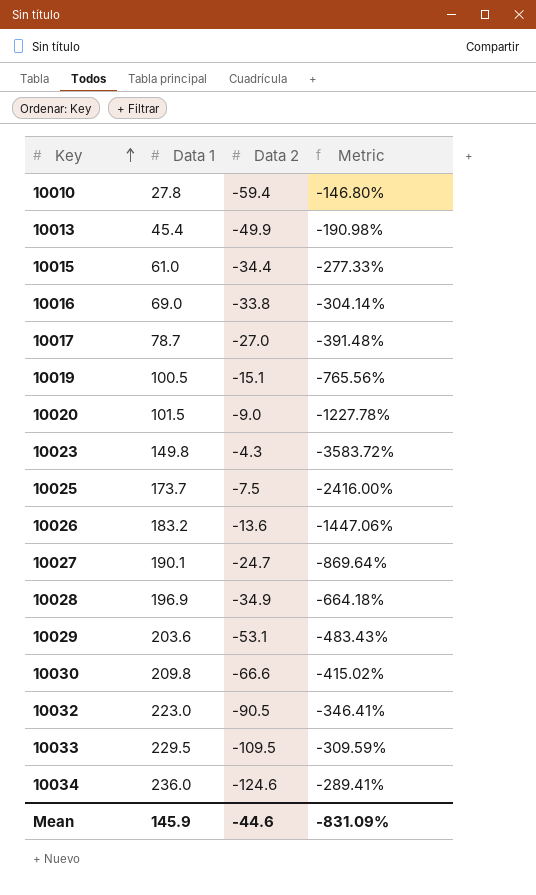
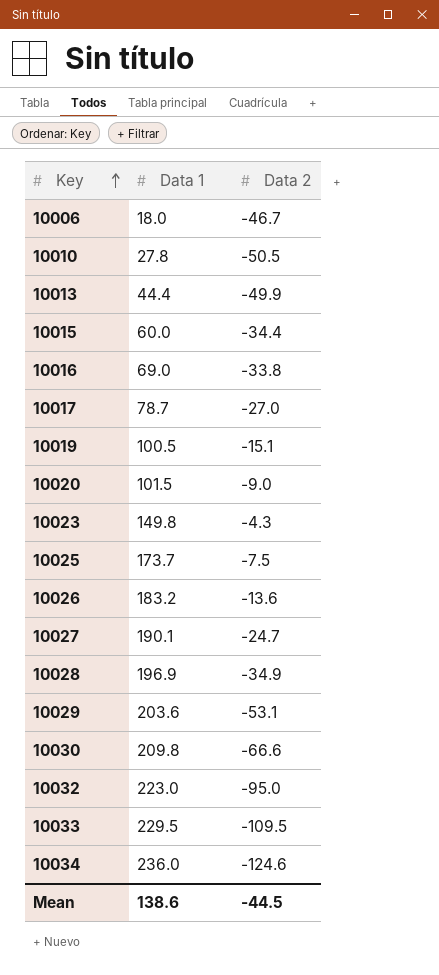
column Metric | formula: ([Data 1] - [Data 2]) / [Data 2] -> none
row 10006: none -> 18.0 | -46.7
10010 | Data 2: -59.4 -> -50.5
10013 | Data 1: 45.4 -> 44.4
10015 | Data 1: 61.0 -> 60.0
10032 | Data 2: -90.5 -> -95.0
Mean | Data 1: 145.9 -> 138.6
Mean | Data 2: -44.6 -> -44.5

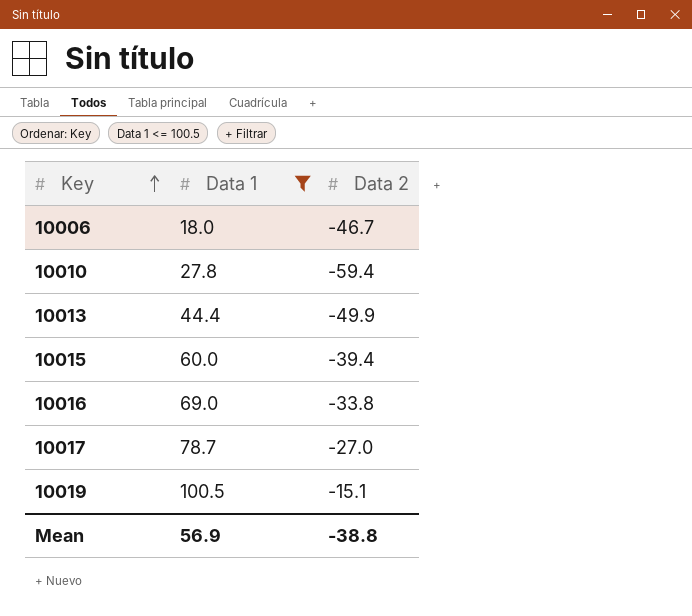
filter: none -> Data 1 <= 100.5
10010 | Data 2: -50.5 -> -59.4
10015 | Data 2: -34.4 -> -39.4
Mean | Data 1: 138.6 -> 56.9
Mean | Data 2: -44.5 -> -38.8

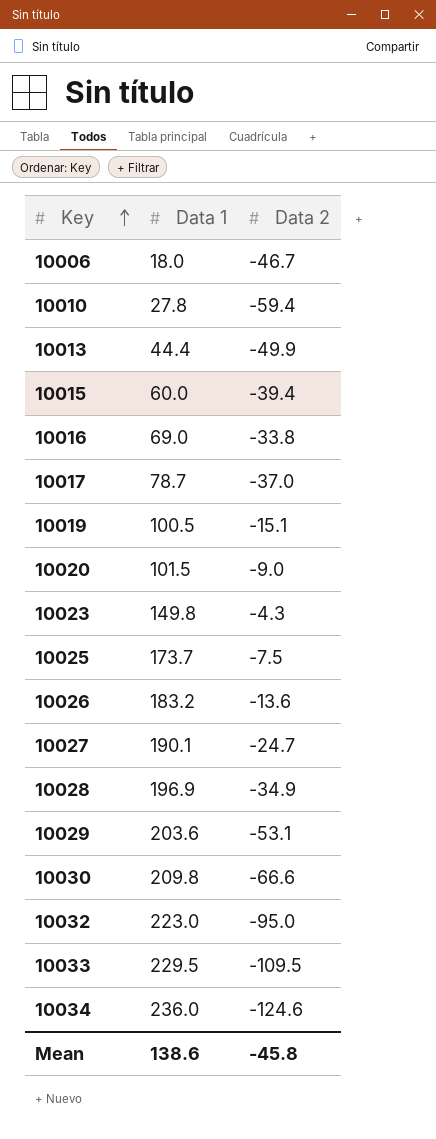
filter: Data 1 <= 100.5 -> none
10017 | Data 2: -27.0 -> -37.0
Mean | Data 1: 56.9 -> 138.6
Mean | Data 2: -38.8 -> -45.8

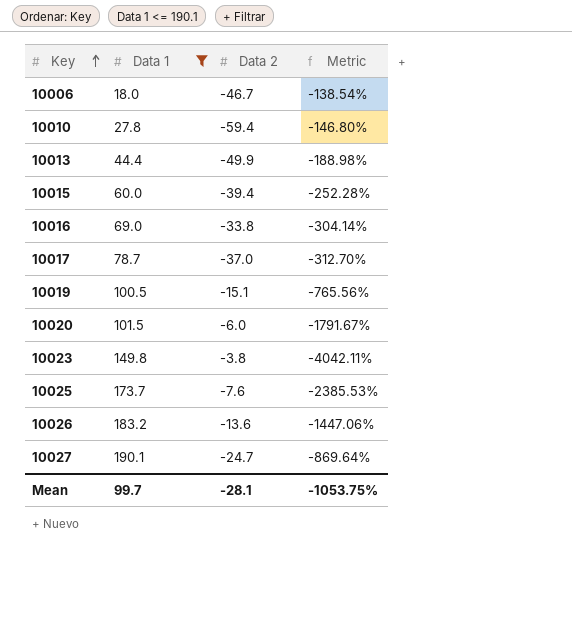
filter: none -> Data 1 <= 190.1
column Metric | formula: none -> ([Data 1] - [Data 2]) / [Data 2]
10020 | Data 2: -9.0 -> -6.0
10023 | Data 2: -4.3 -> -3.8
10025 | Data 2: -7.5 -> -7.6
Mean | Data 1: 138.6 -> 99.7
Mean | Data 2: -45.8 -> -28.1

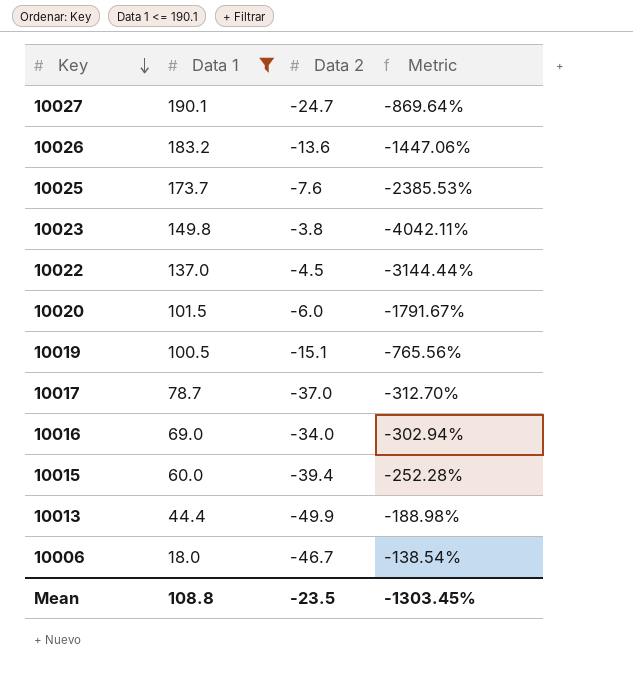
row order: Key ascending -> Key descending
row 10010: 27.8 | -59.4 | -146.80% -> none
row 10022: none -> 137.0 | -4.5 | -3144.44%
10016 | Data 2: -33.8 -> -34.0
10016 | Metric: -304.14% -> -302.94%
Mean | Data 1: 99.7 -> 108.8
Mean | Data 2: -28.1 -> -23.5
Mean | Metric: -1053.75% -> -1303.45%

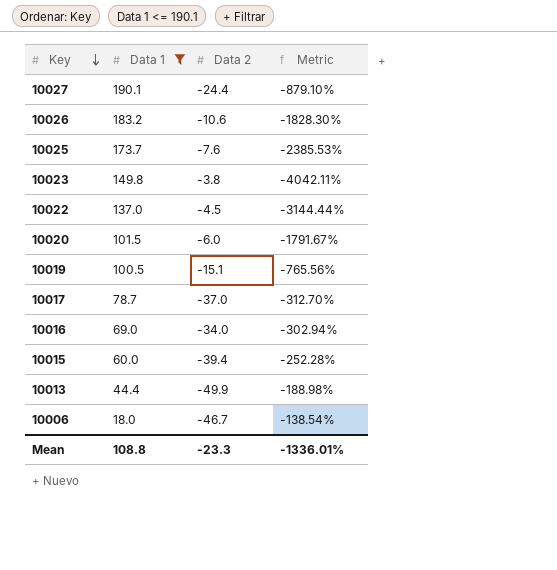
10027 | Data 2: -24.7 -> -24.4
10027 | Metric: -869.64% -> -879.10%
10026 | Data 2: -13.6 -> -10.6
10026 | Metric: -1447.06% -> -1828.30%
Mean | Data 2: -23.5 -> -23.3
Mean | Metric: -1303.45% -> -1336.01%

